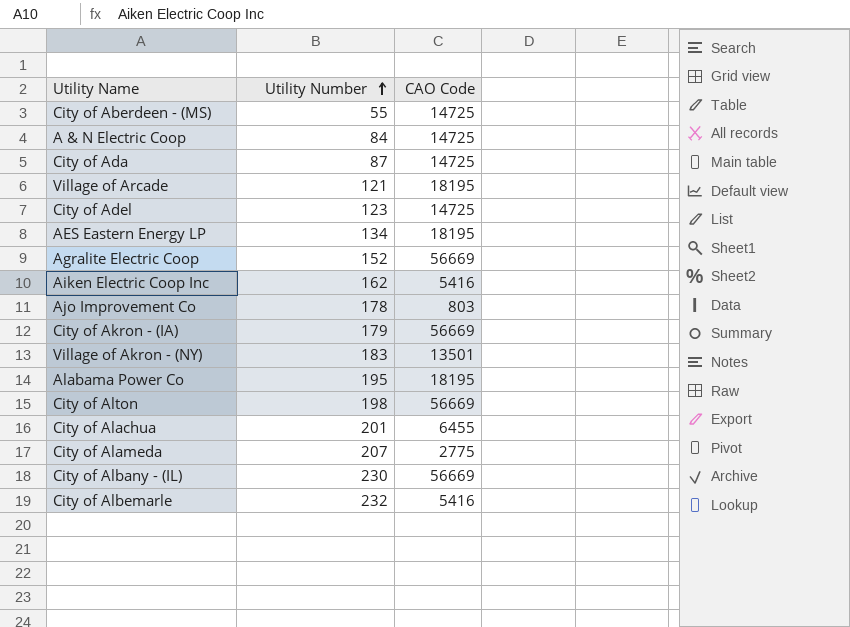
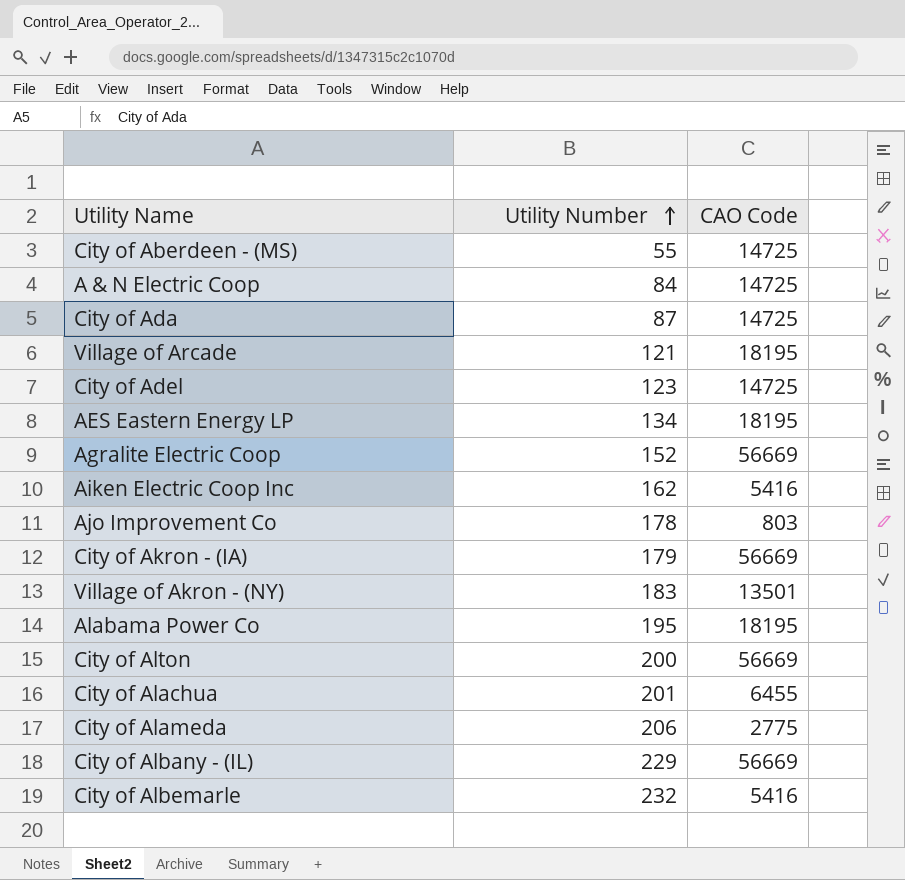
City of Alton | Utility Number: 198 -> 200
City of Alameda | Utility Number: 207 -> 206
City of Albany - (IL) | Utility Number: 230 -> 229

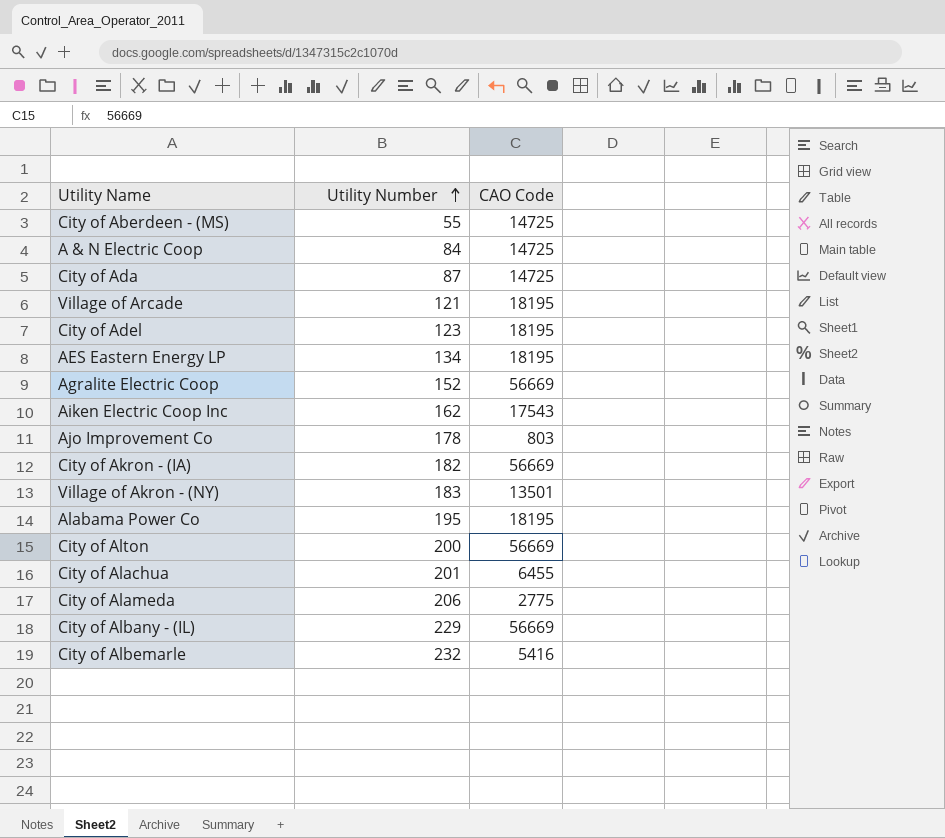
City of Adel | CAO Code: 14725 -> 18195
Aiken Electric Coop Inc | CAO Code: 5416 -> 17543
City of Akron - (IA) | Utility Number: 179 -> 182

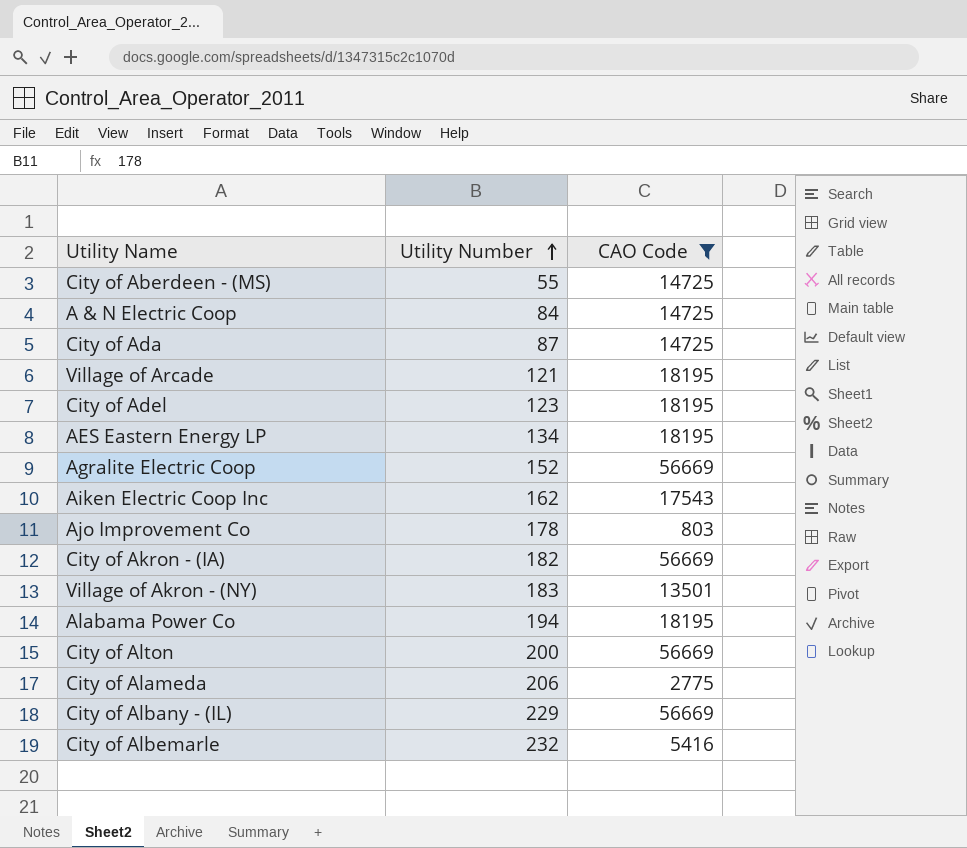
filter: none -> CAO Code != 6455
Alabama Power Co | Utility Number: 195 -> 194

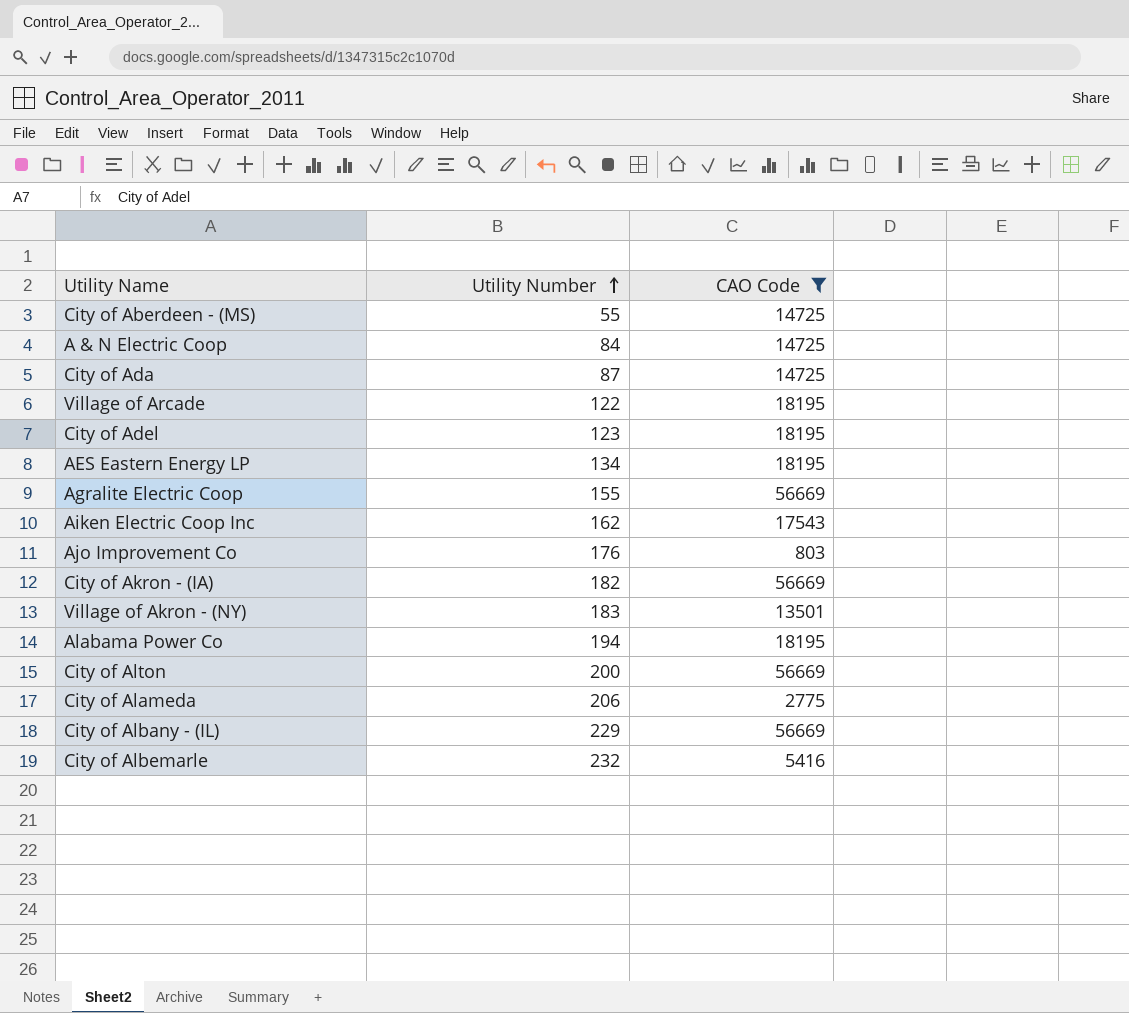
Village of Arcade | Utility Number: 121 -> 122
Agralite Electric Coop | Utility Number: 152 -> 155
Ajo Improvement Co | Utility Number: 178 -> 176

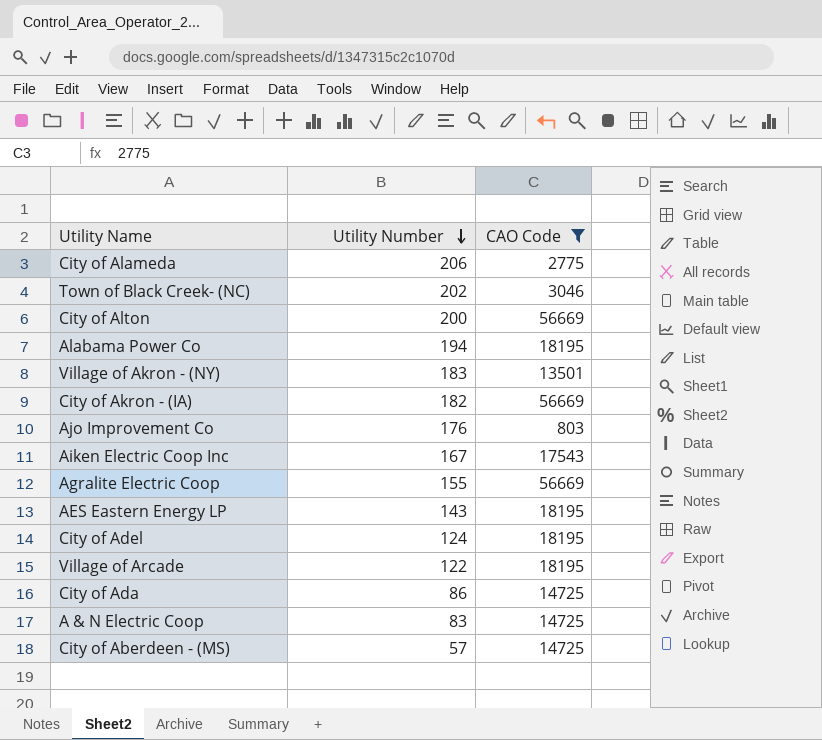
row order: Utility Number ascending -> Utility Number descending
row City of Albany - (IL): 229 | 56669 -> none
row City of Albemarle: 232 | 5416 -> none
row Town of Black Creek- (NC): none -> 202 | 3046
Aiken Electric Coop Inc | Utility Number: 162 -> 167
AES Eastern Energy LP | Utility Number: 134 -> 143
City of Adel | Utility Number: 123 -> 124
City of Ada | Utility Number: 87 -> 86
A & N Electric Coop | Utility Number: 84 -> 83
City of Aberdeen - (MS) | Utility Number: 55 -> 57

